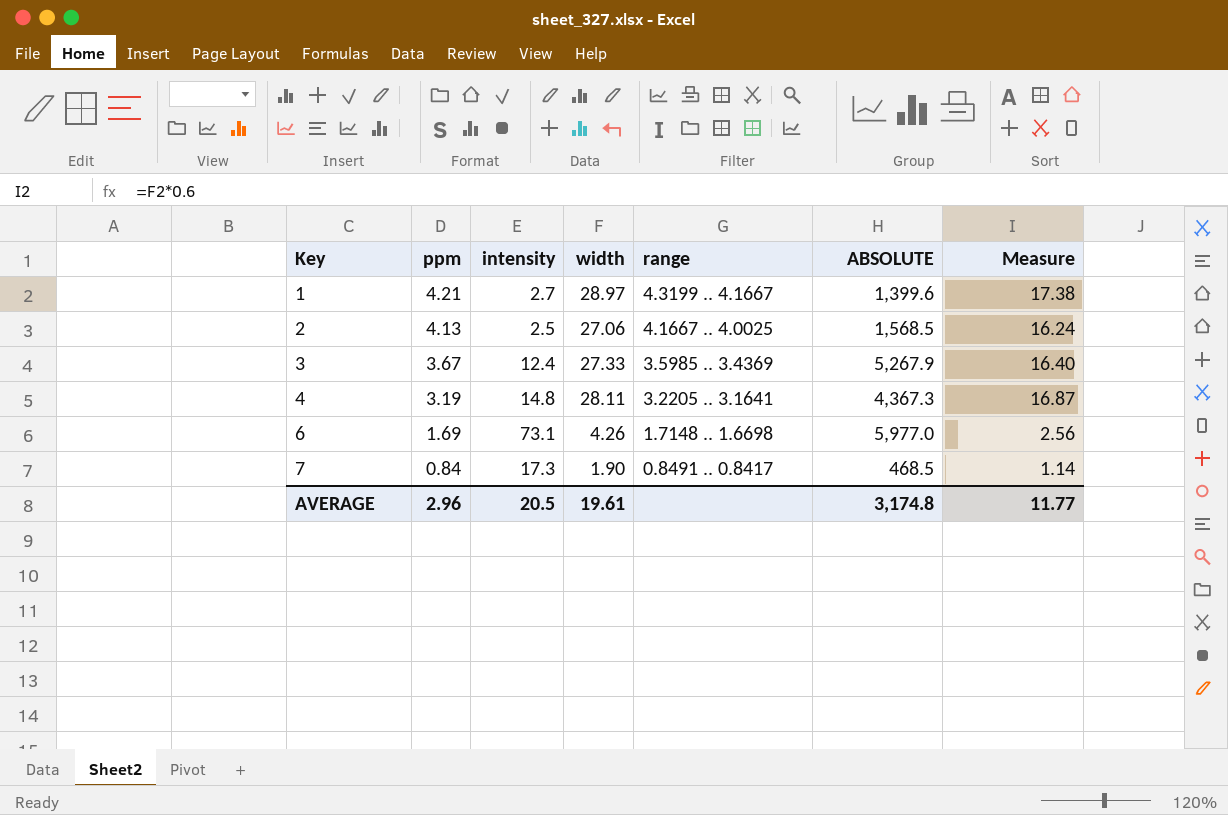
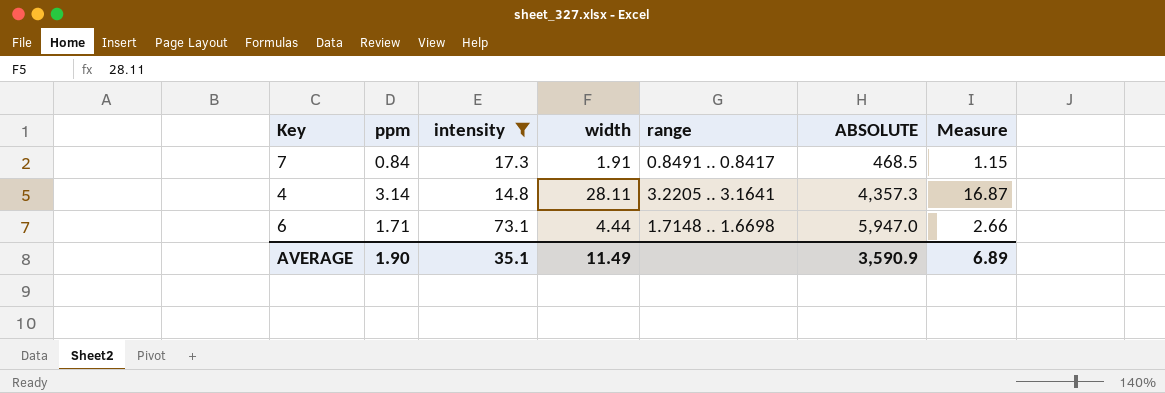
filter: none -> intensity >= 14.8
row order: Key ascending -> ABSOLUTE ascending
7 | width: 1.90 -> 1.91
7 | Measure: 1.14 -> 1.15
4 | ppm: 3.19 -> 3.14
4 | ABSOLUTE: 4,367.3 -> 4,357.3
6 | ppm: 1.69 -> 1.71
6 | width: 4.26 -> 4.44
6 | ABSOLUTE: 5,977.0 -> 5,947.0
6 | Measure: 2.56 -> 2.66
AVERAGE | ppm: 2.96 -> 1.90
AVERAGE | intensity: 20.5 -> 35.1
AVERAGE | width: 19.61 -> 11.49
AVERAGE | ABSOLUTE: 3,174.8 -> 3,590.9
AVERAGE | Measure: 11.77 -> 6.89

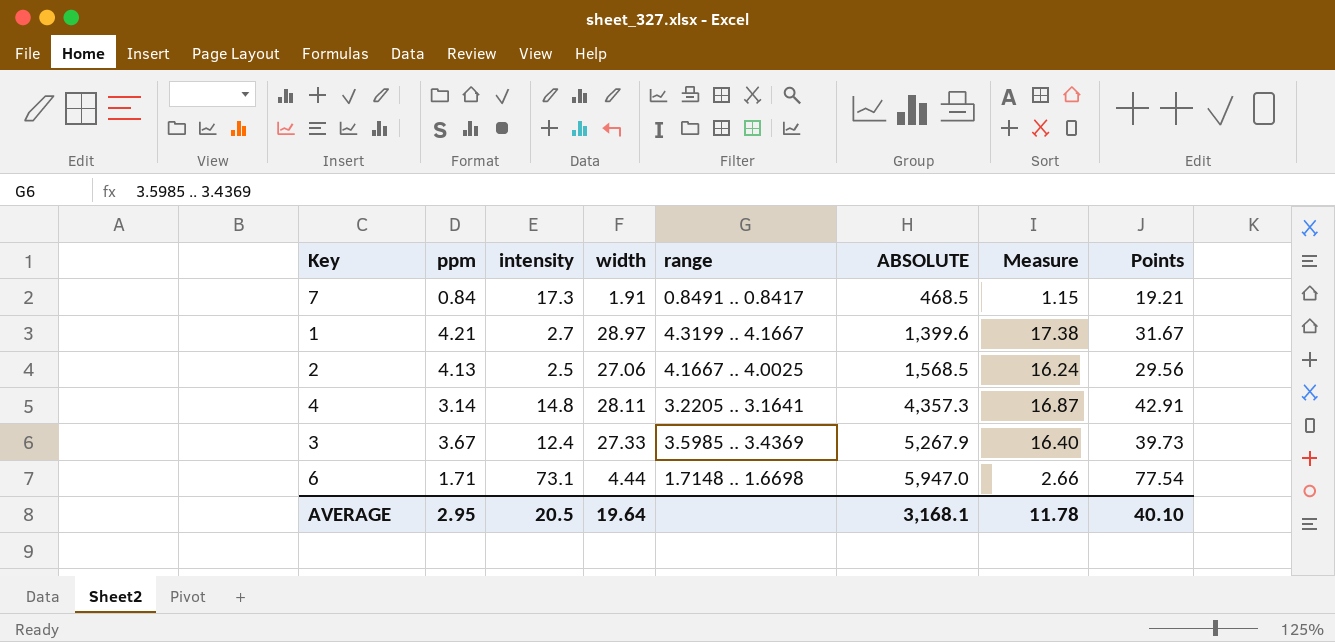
filter: intensity >= 14.8 -> none
column Points | formula: none -> [intensity] + [width]
AVERAGE | ppm: 1.90 -> 2.95
AVERAGE | intensity: 35.1 -> 20.5
AVERAGE | width: 11.49 -> 19.64
AVERAGE | ABSOLUTE: 3,590.9 -> 3,168.1
AVERAGE | Measure: 6.89 -> 11.78

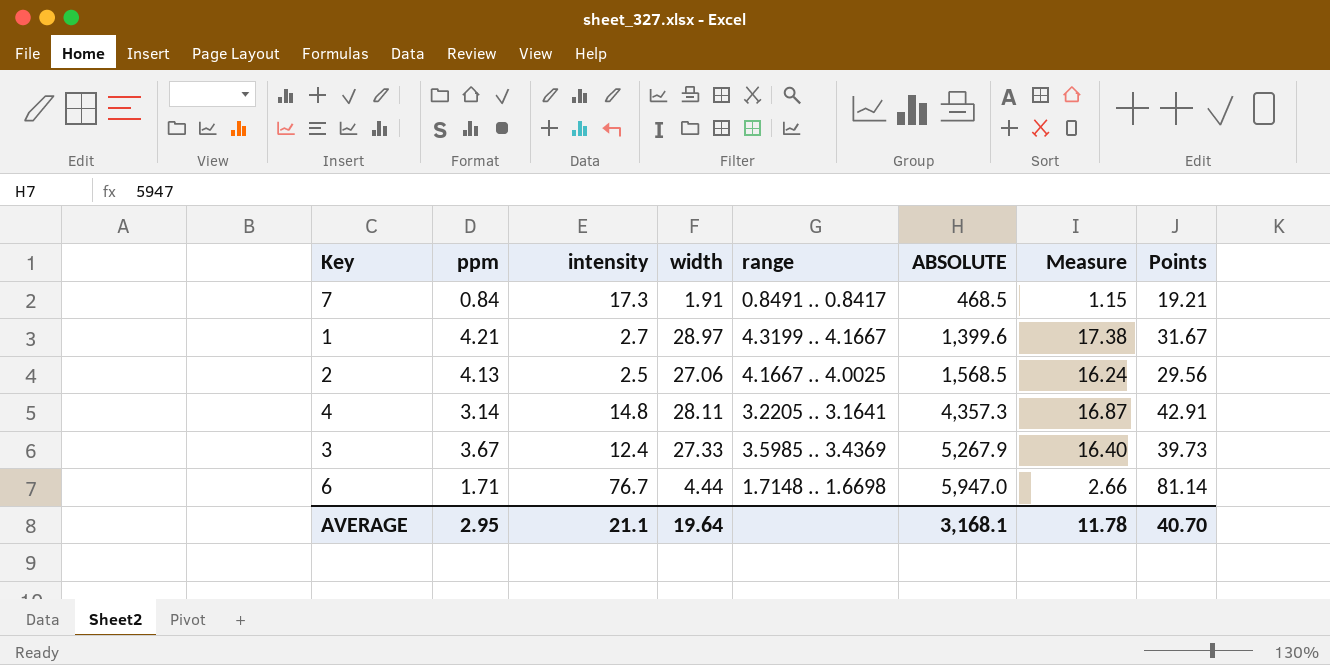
6 | intensity: 73.1 -> 76.7
6 | Points: 77.54 -> 81.14
AVERAGE | intensity: 20.5 -> 21.1
AVERAGE | Points: 40.10 -> 40.70

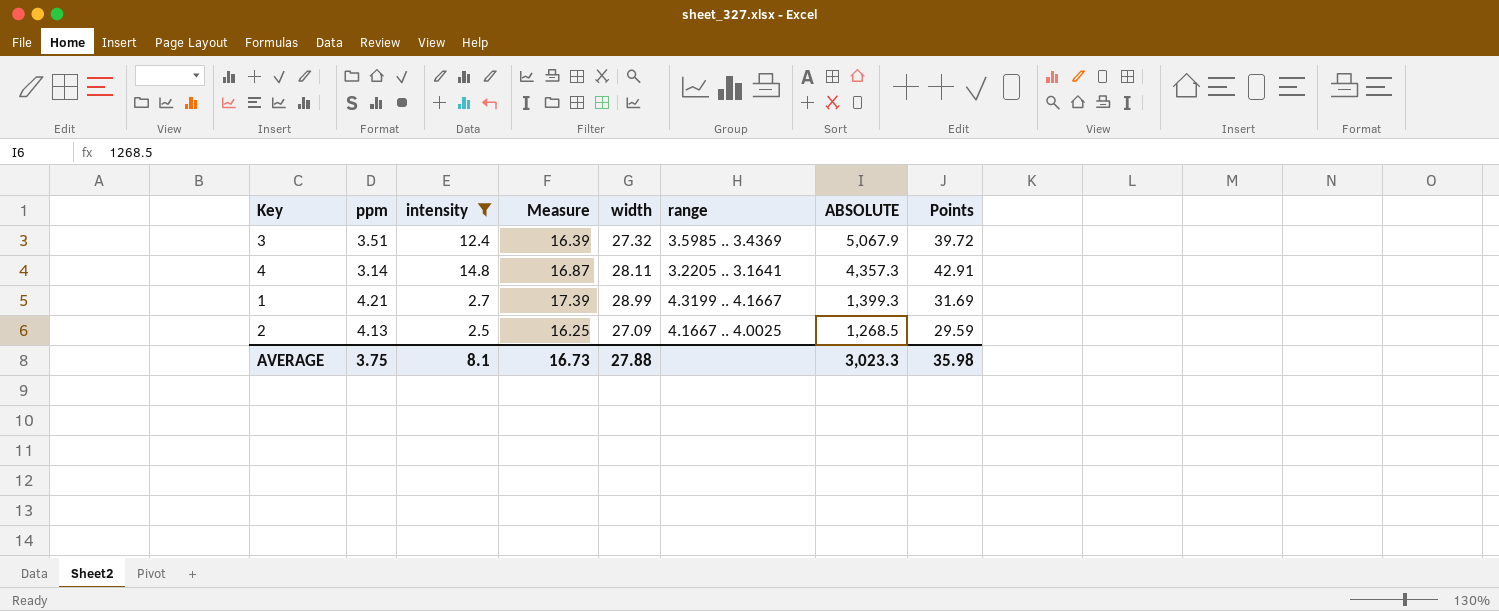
filter: none -> intensity <= 14.8
row order: ABSOLUTE ascending -> ABSOLUTE descending
column Measure | position: 7 -> 4
3 | ppm: 3.67 -> 3.51
3 | Measure: 16.40 -> 16.39
3 | width: 27.33 -> 27.32
3 | ABSOLUTE: 5,267.9 -> 5,067.9
3 | Points: 39.73 -> 39.72
1 | Measure: 17.38 -> 17.39
1 | width: 28.97 -> 28.99
1 | ABSOLUTE: 1,399.6 -> 1,399.3
1 | Points: 31.67 -> 31.69
2 | Measure: 16.24 -> 16.25
2 | width: 27.06 -> 27.09
2 | ABSOLUTE: 1,568.5 -> 1,268.5
2 | Points: 29.56 -> 29.59
AVERAGE | ppm: 2.95 -> 3.75
AVERAGE | intensity: 21.1 -> 8.1
AVERAGE | Measure: 11.78 -> 16.73
AVERAGE | width: 19.64 -> 27.88
AVERAGE | ABSOLUTE: 3,168.1 -> 3,023.3
AVERAGE | Points: 40.70 -> 35.98

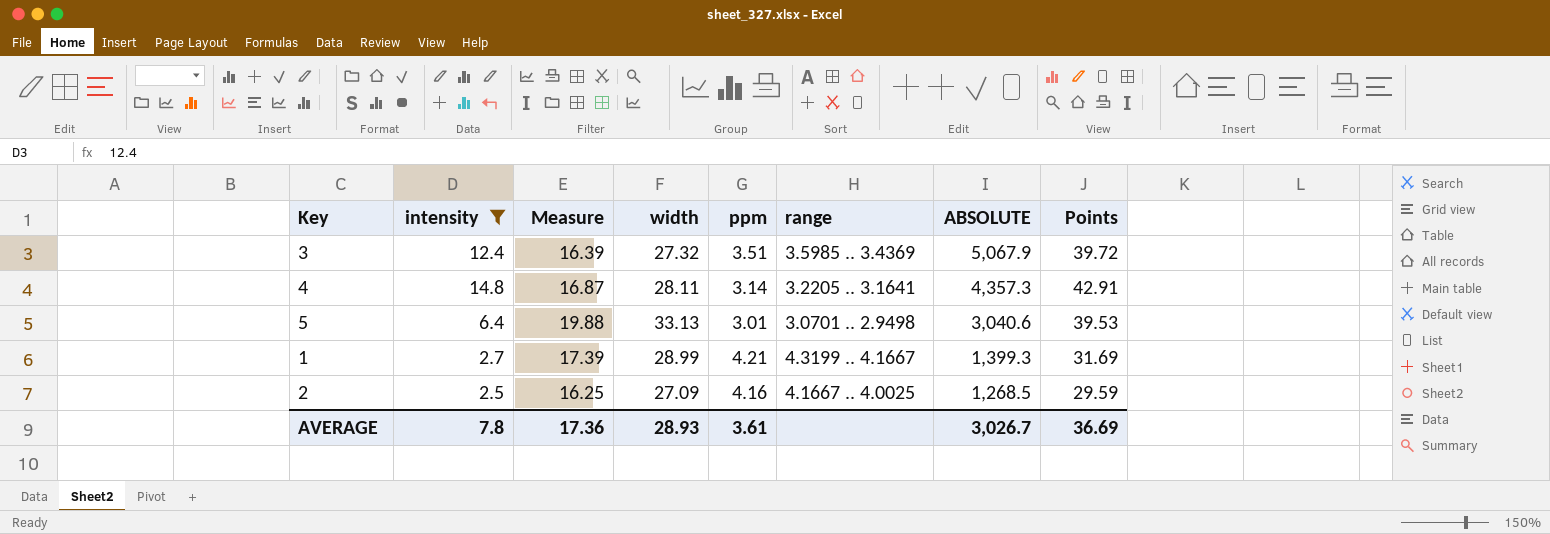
column ppm | position: 2 -> 5
row 5: none -> 6.4 | 19.88 | 33.13 | 3.01 | 3.0701 .. 2.9498 | 3,040.6 | 39.53
2 | ppm: 4.13 -> 4.16
AVERAGE | intensity: 8.1 -> 7.8
AVERAGE | Measure: 16.73 -> 17.36
AVERAGE | width: 27.88 -> 28.93
AVERAGE | ppm: 3.75 -> 3.61
AVERAGE | ABSOLUTE: 3,023.3 -> 3,026.7
AVERAGE | Points: 35.98 -> 36.69

